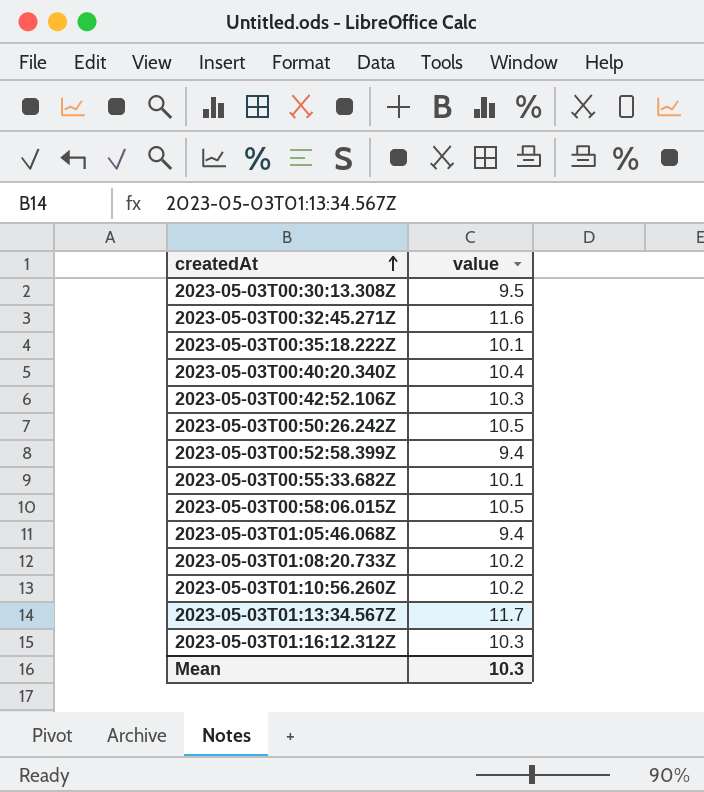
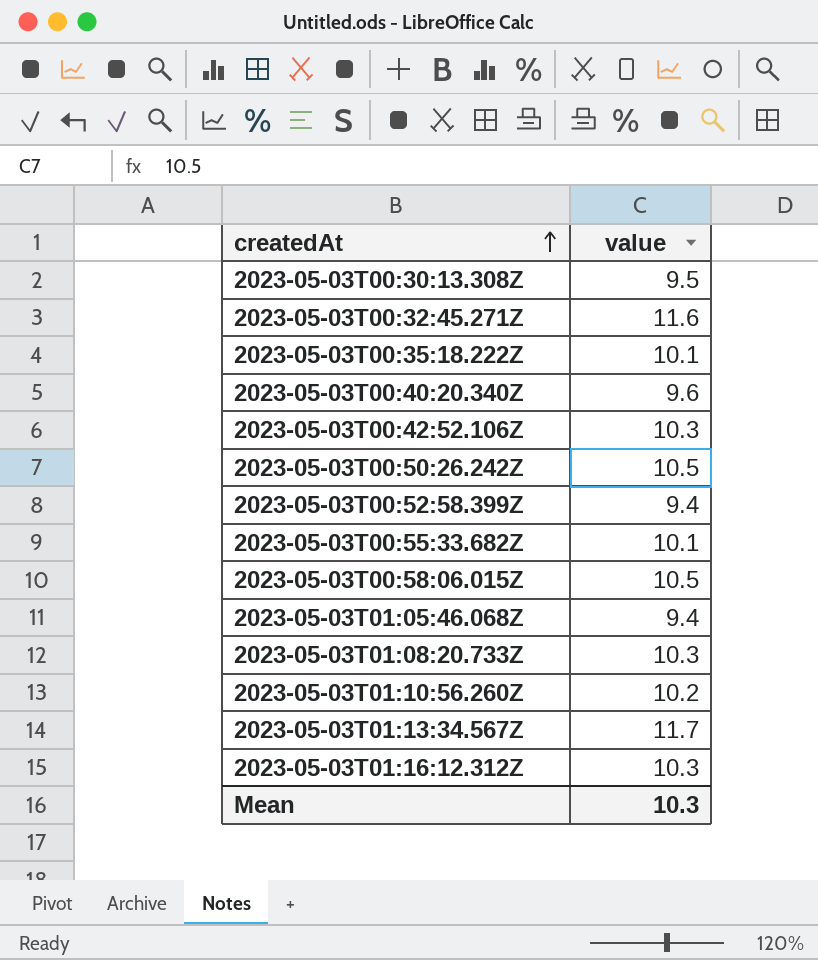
2023-05-03T00:40:20.340Z | value: 10.4 -> 9.6
2023-05-03T01:08:20.733Z | value: 10.2 -> 10.3

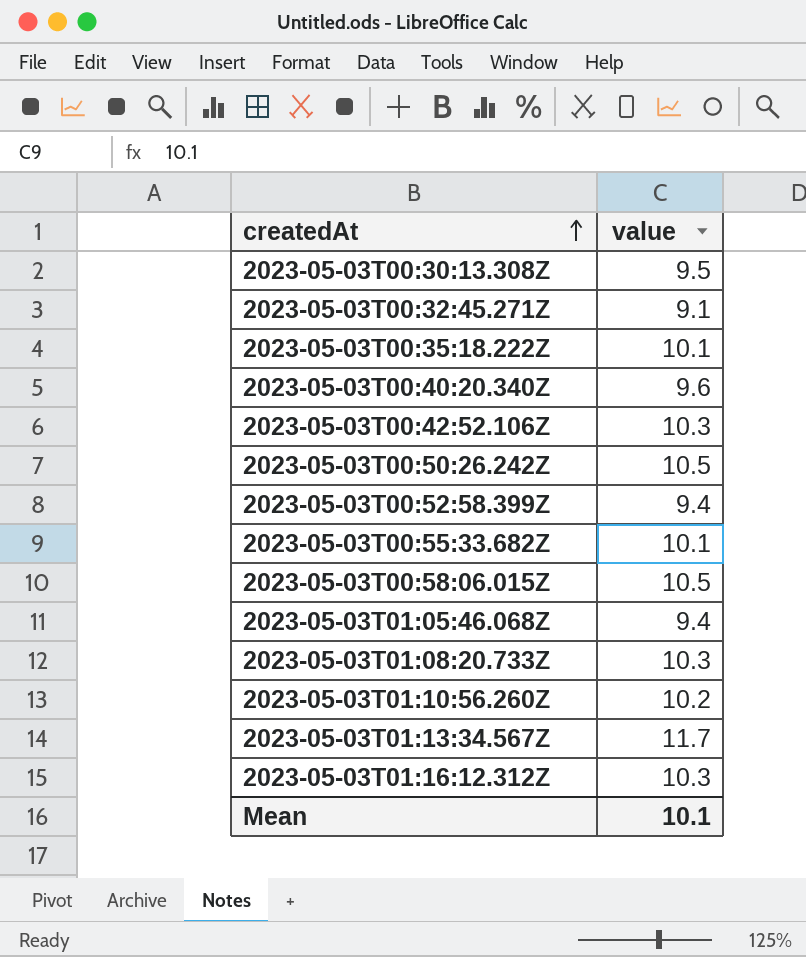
2023-05-03T00:32:45.271Z | value: 11.6 -> 9.1
Mean | value: 10.3 -> 10.1

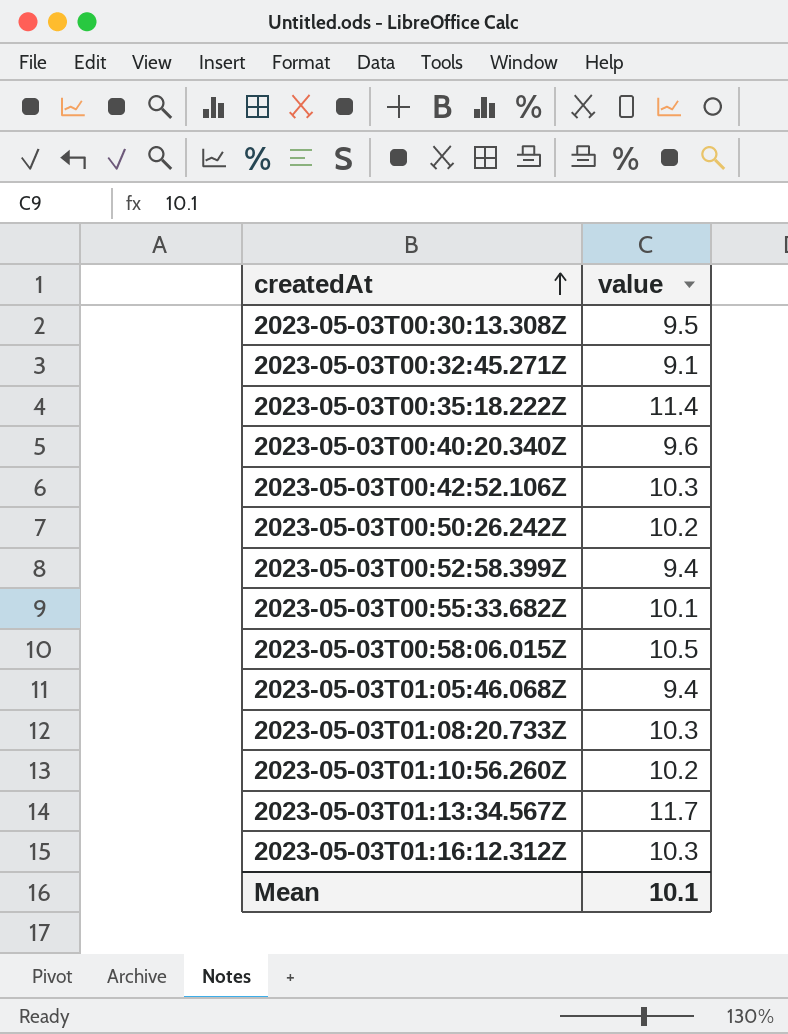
2023-05-03T00:35:18.222Z | value: 10.1 -> 11.4
2023-05-03T00:50:26.242Z | value: 10.5 -> 10.2

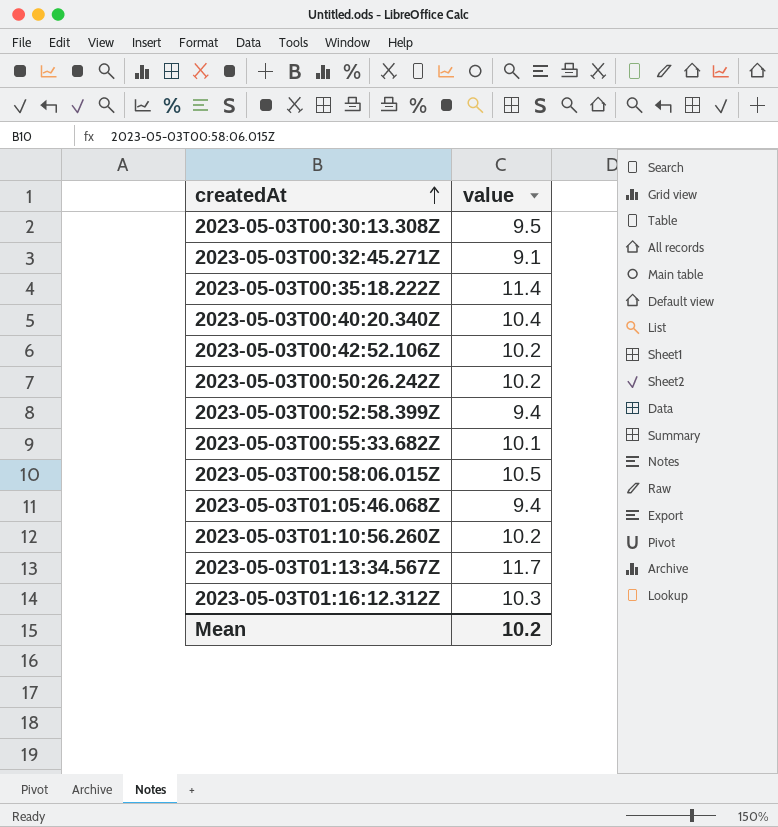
row 2023-05-03T01:08:20.733Z: 10.3 -> none
2023-05-03T00:40:20.340Z | value: 9.6 -> 10.4
2023-05-03T00:42:52.106Z | value: 10.3 -> 10.2
Mean | value: 10.1 -> 10.2

